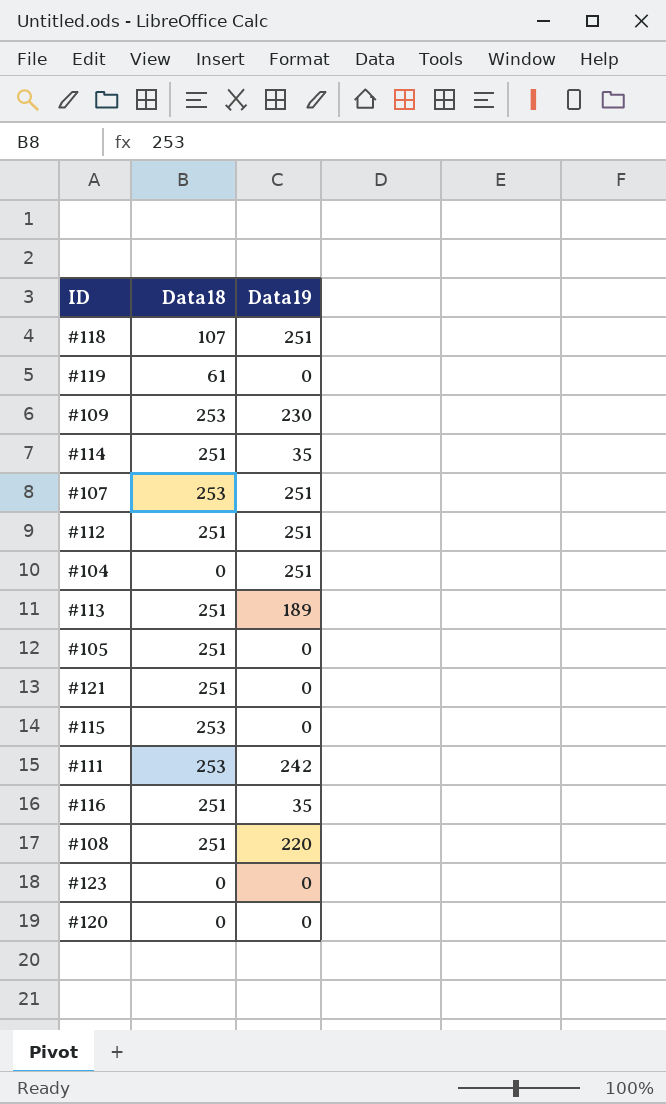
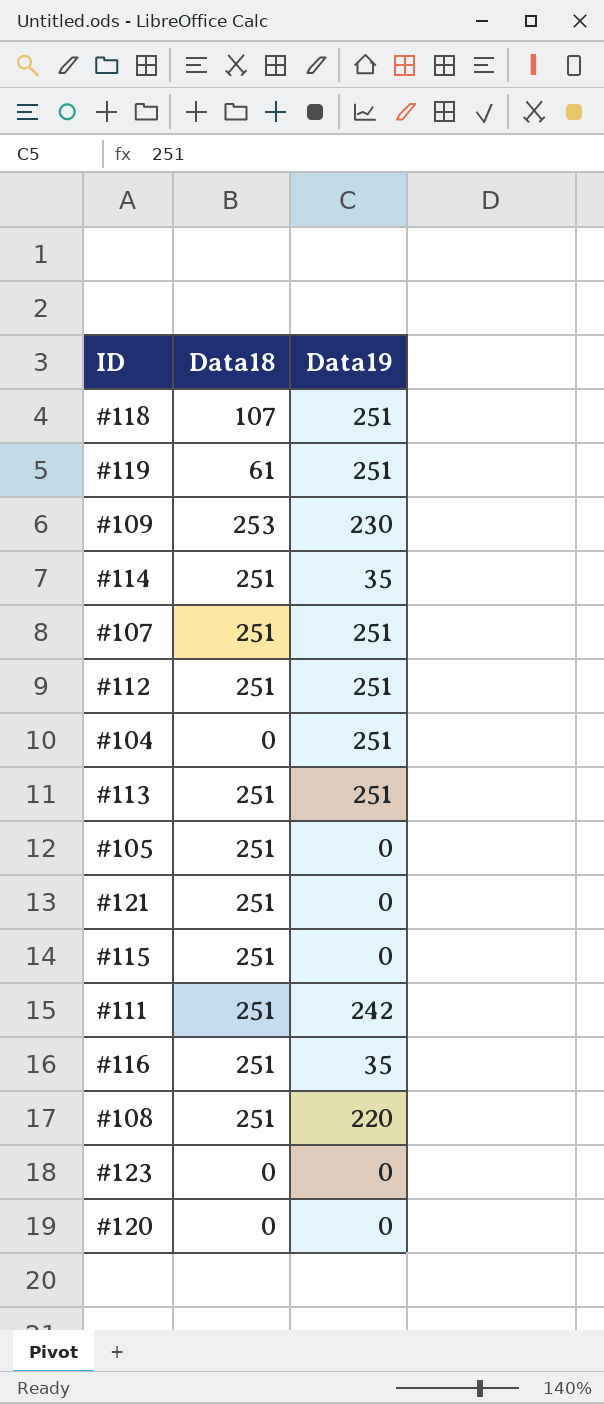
#119 | Data19: 0 -> 251
#107 | Data18: 253 -> 251
#113 | Data19: 189 -> 251
#115 | Data18: 253 -> 251
#111 | Data18: 253 -> 251

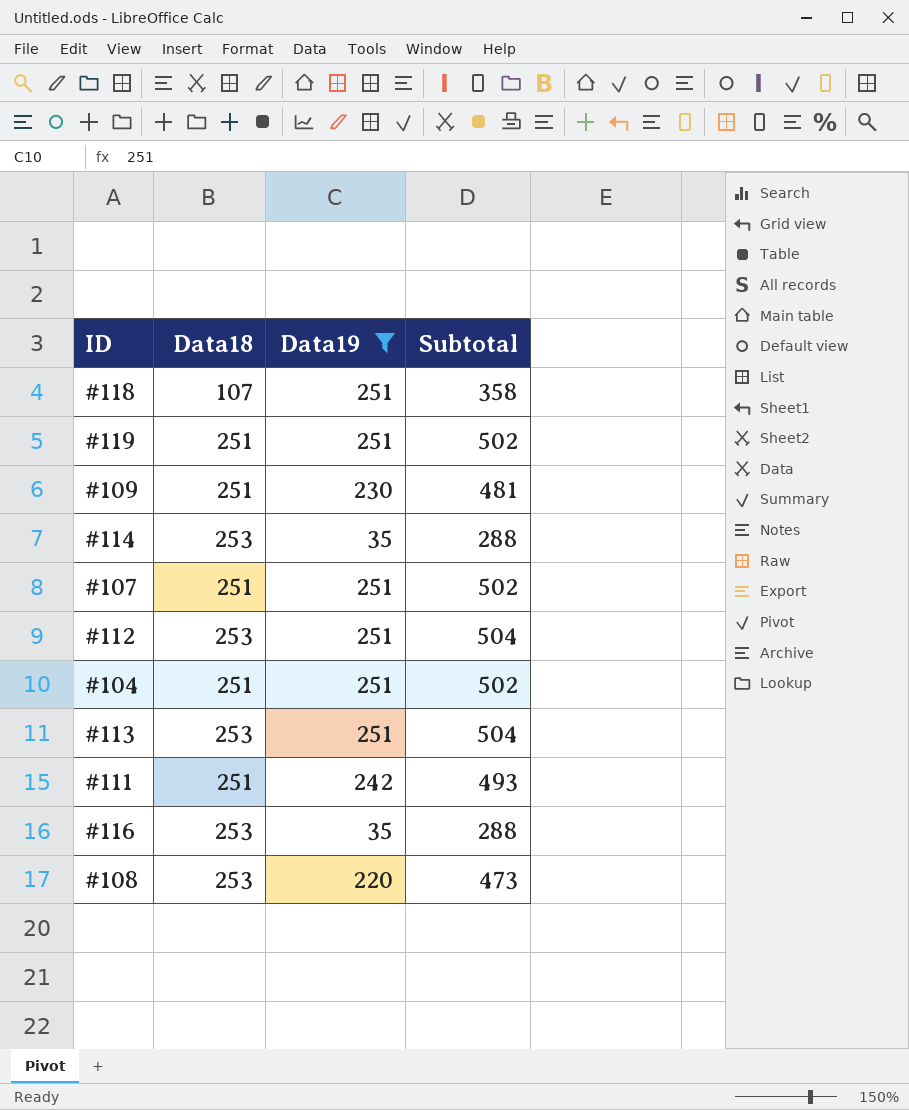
filter: none -> Data19 != 0
column Subtotal | formula: none -> [Data18] + [Data19]
#119 | Data18: 61 -> 251
#109 | Data18: 253 -> 251
#114 | Data18: 251 -> 253
#112 | Data18: 251 -> 253
#104 | Data18: 0 -> 251
#113 | Data18: 251 -> 253
#116 | Data18: 251 -> 253
#108 | Data18: 251 -> 253

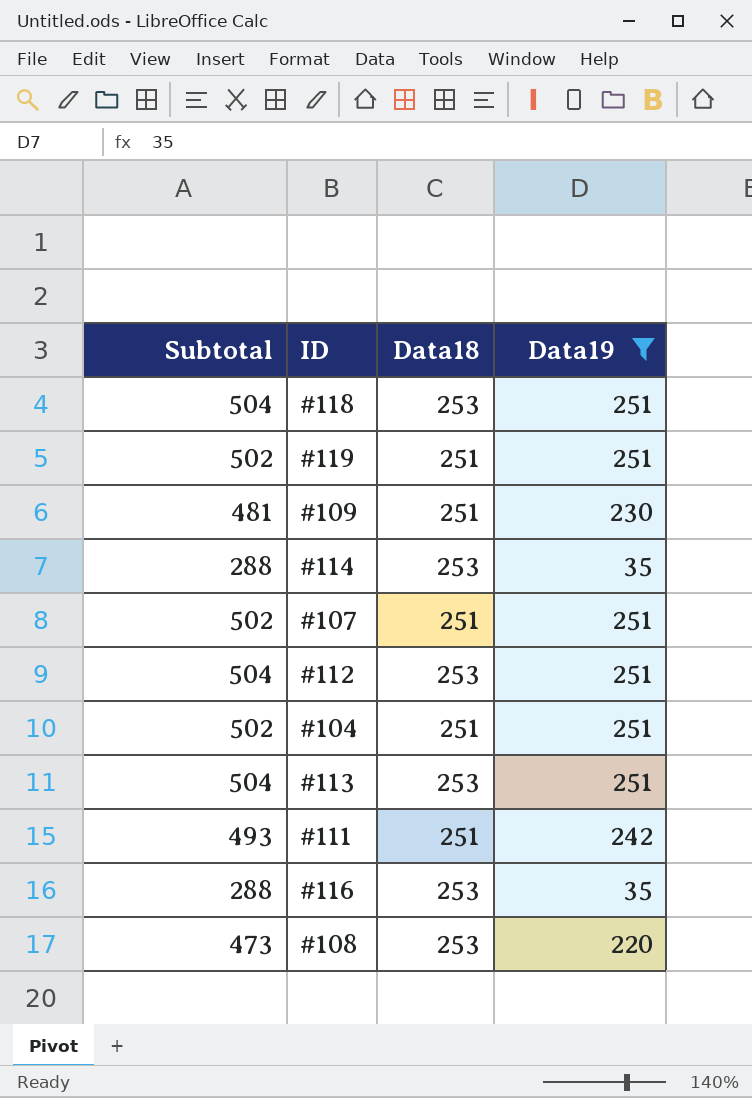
column Subtotal | position: 4 -> 1
#118 | Subtotal: 358 -> 504
#118 | Data18: 107 -> 253

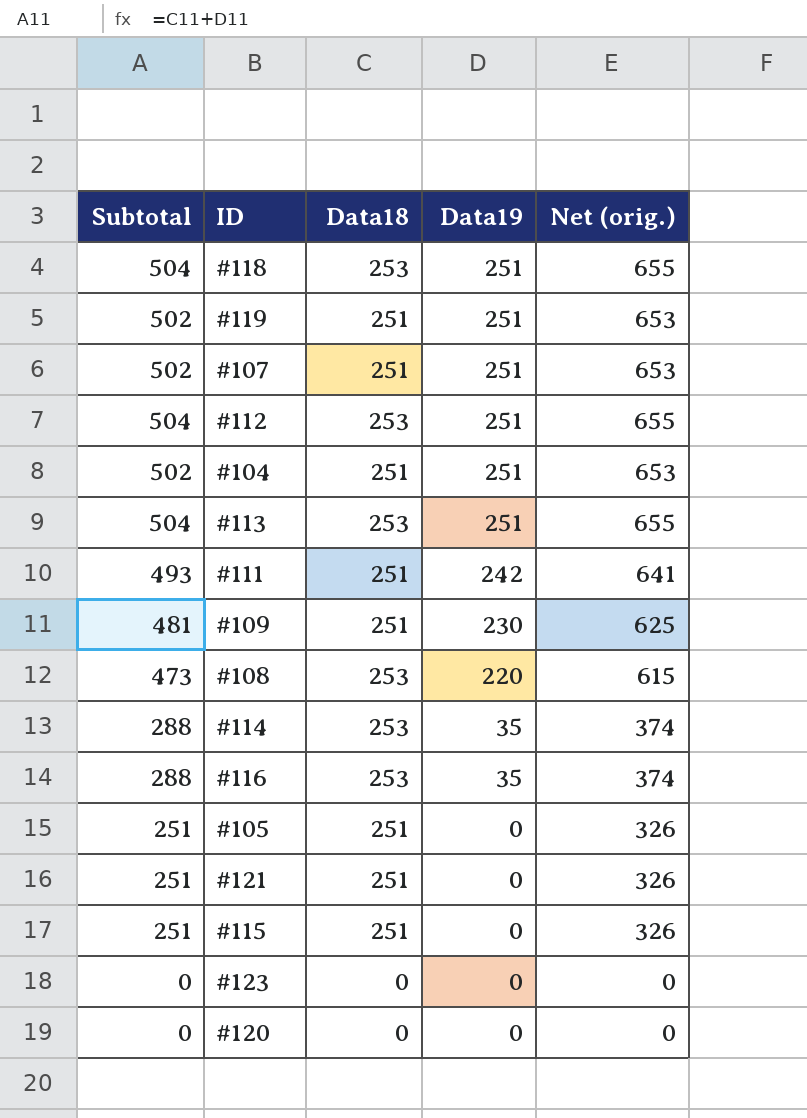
filter: Data19 != 0 -> none
row order: none -> Data19 descending
column Net (orig.) | formula: none -> [Subtotal] * 1.3

